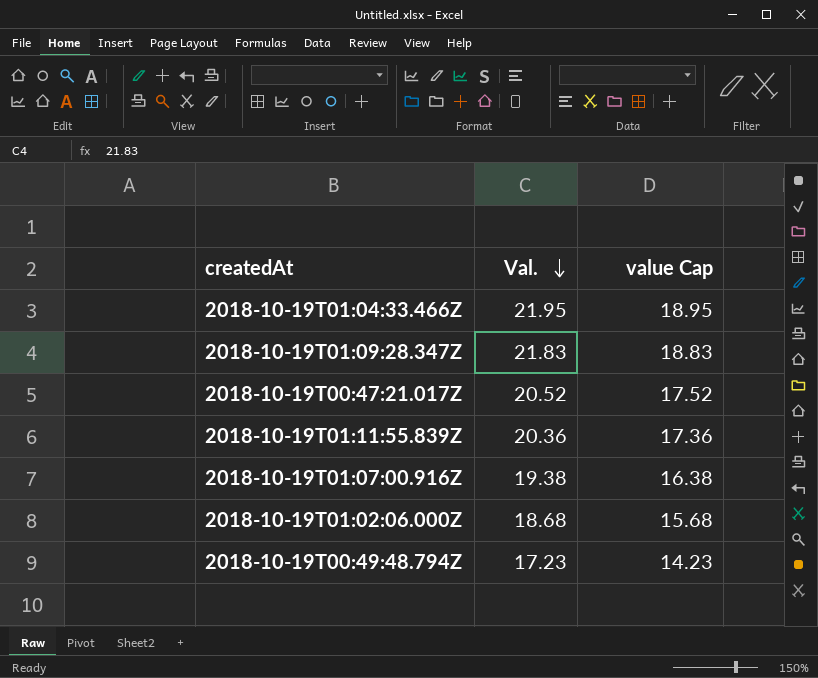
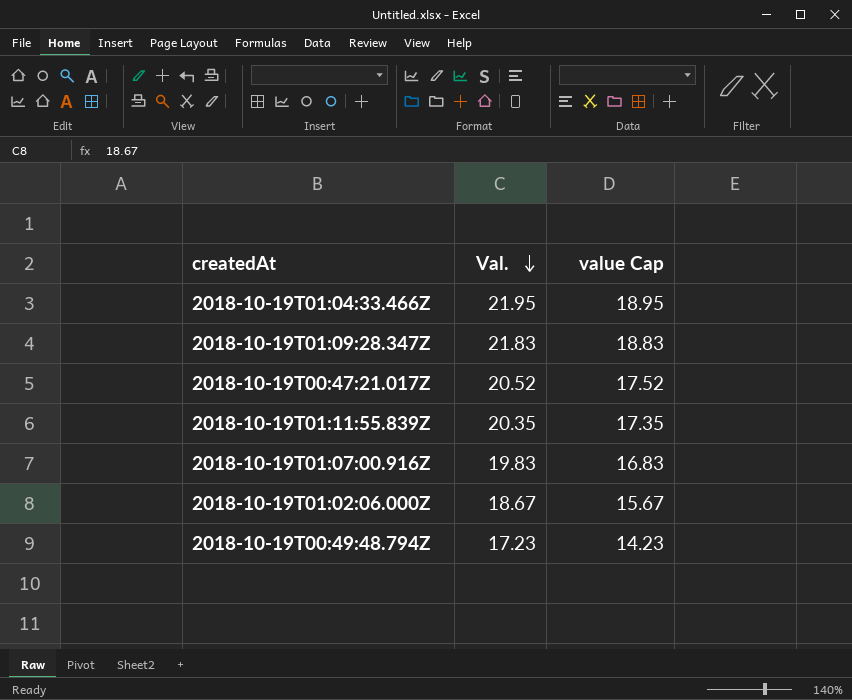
2018-10-19T01:11:55.839Z | Val.: 20.36 -> 20.35
2018-10-19T01:11:55.839Z | value Cap: 17.36 -> 17.35
2018-10-19T01:07:00.916Z | Val.: 19.38 -> 19.83
2018-10-19T01:07:00.916Z | value Cap: 16.38 -> 16.83
2018-10-19T01:02:06.000Z | Val.: 18.68 -> 18.67
2018-10-19T01:02:06.000Z | value Cap: 15.68 -> 15.67

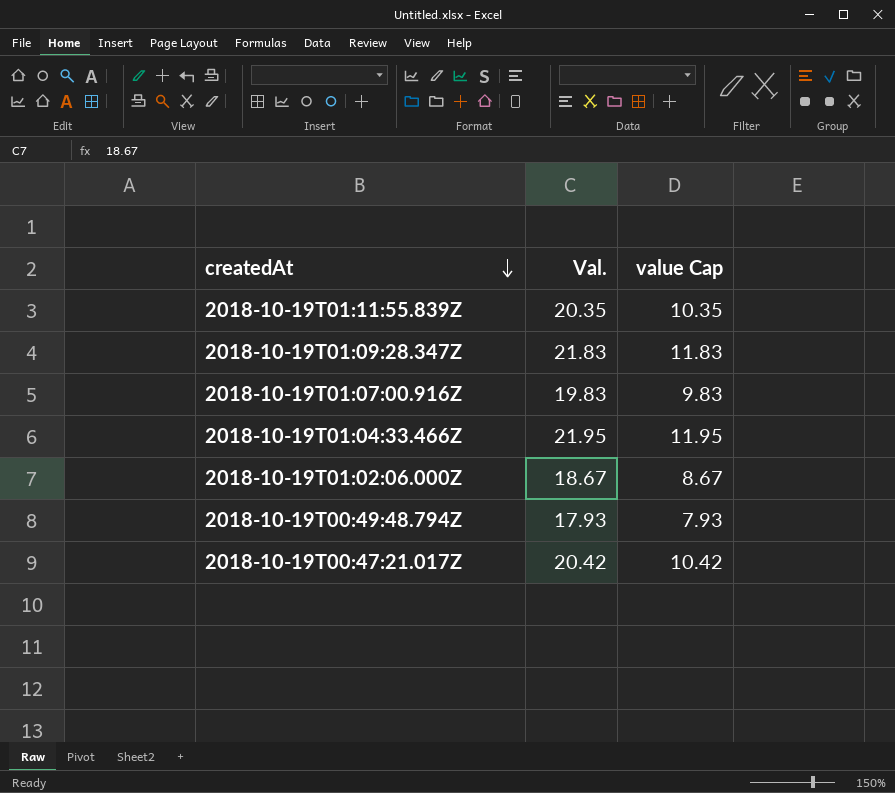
row order: Val. descending -> createdAt descending
column value Cap | formula: [Val.] - 3 -> [Val.] - 10
2018-10-19T00:49:48.794Z | Val.: 17.23 -> 17.93
2018-10-19T00:47:21.017Z | Val.: 20.52 -> 20.42

